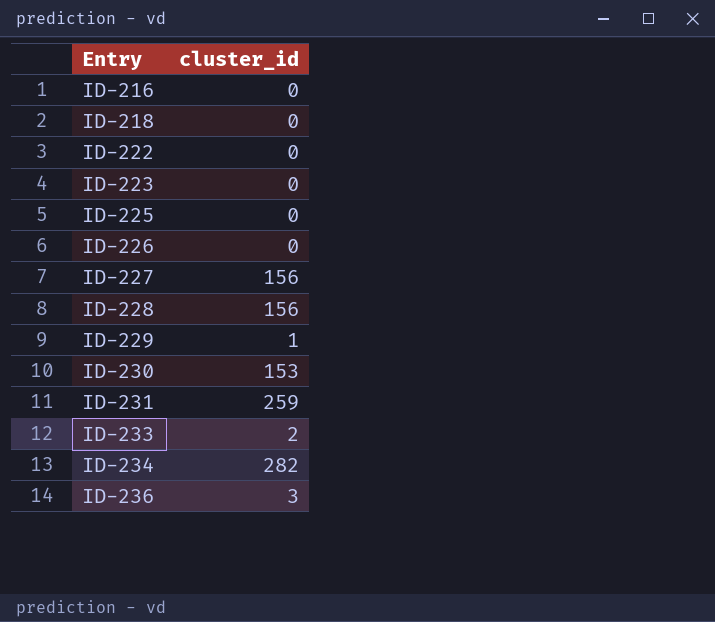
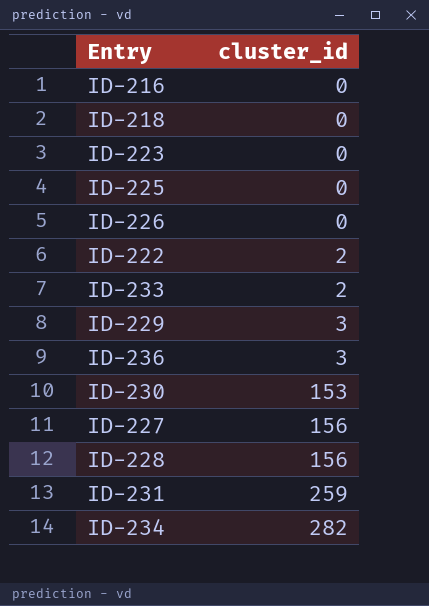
row order: Entry ascending -> cluster_id ascending
ID-222 | cluster_id: 0 -> 2
ID-229 | cluster_id: 1 -> 3

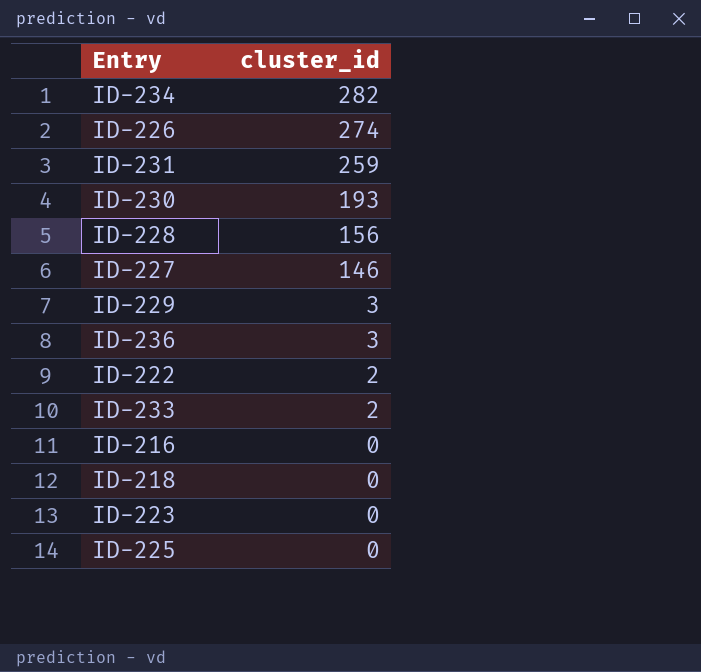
row order: cluster_id ascending -> cluster_id descending
ID-226 | cluster_id: 0 -> 274
ID-230 | cluster_id: 153 -> 193
ID-227 | cluster_id: 156 -> 146

